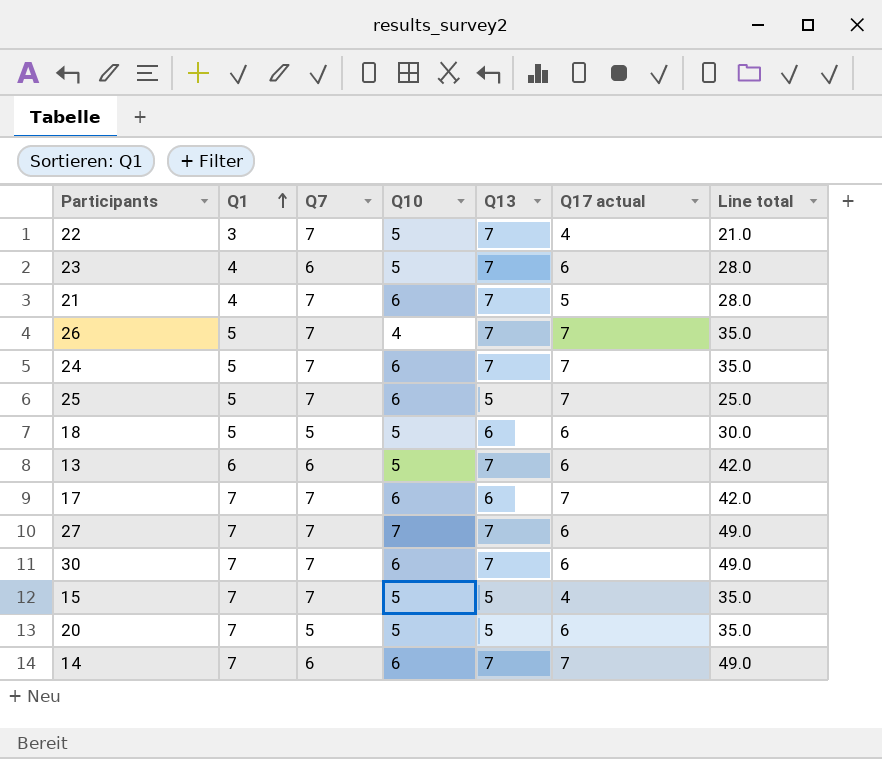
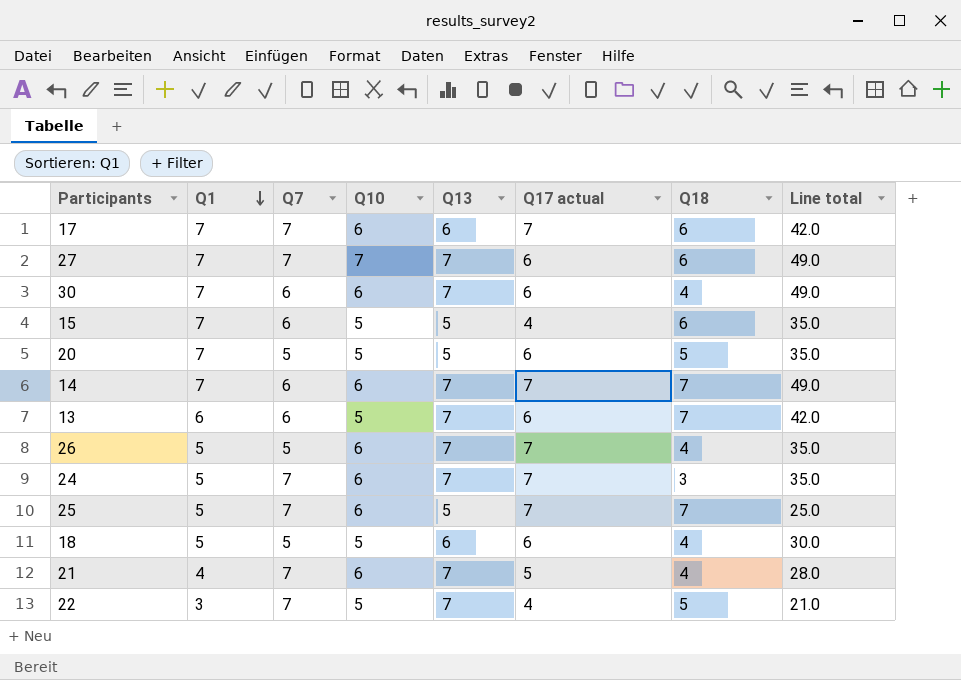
row order: Q1 ascending -> Q1 descending
column Q18 | position: none -> 7
row 23: 4 | 6 | 5 | 7 | 6 | 28.0 -> none
30 | Q7: 7 -> 6
15 | Q7: 7 -> 6
26 | Q7: 7 -> 5
26 | Q10: 4 -> 6

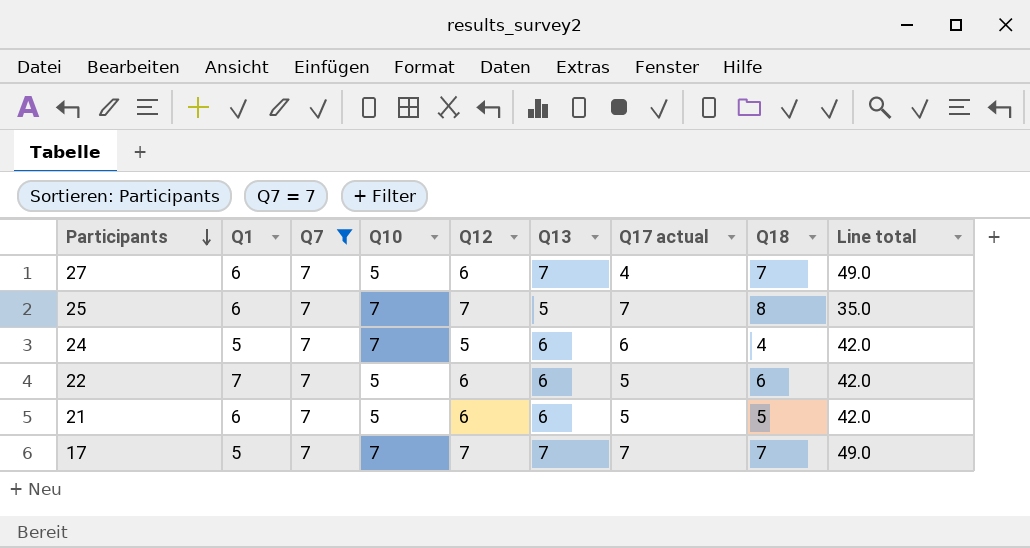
filter: none -> Q7 = 7
row order: Q1 descending -> Participants descending
column Q12 | position: none -> 5
column Line total | formula: [Q1] * [Q13] -> [Q7] * [Q13]
27 | Q1: 7 -> 6
27 | Q10: 7 -> 5
27 | Q17 actual: 6 -> 4
27 | Q18: 6 -> 7
25 | Q1: 5 -> 6
25 | Q10: 6 -> 7
25 | Q18: 7 -> 8
24 | Q10: 6 -> 7
24 | Q13: 7 -> 6
24 | Q17 actual: 7 -> 6
24 | Q18: 3 -> 4
22 | Q1: 3 -> 7
22 | Q13: 7 -> 6
22 | Q17 actual: 4 -> 5
22 | Q18: 5 -> 6
21 | Q1: 4 -> 6
21 | Q10: 6 -> 5
21 | Q13: 7 -> 6
21 | Q18: 4 -> 5
17 | Q1: 7 -> 5
17 | Q10: 6 -> 7
17 | Q13: 6 -> 7
17 | Q18: 6 -> 7

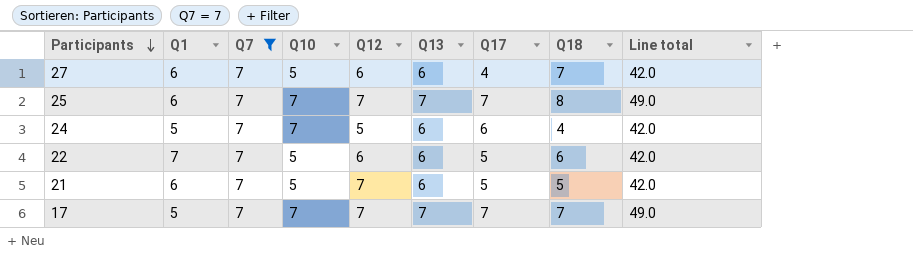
column name: Q17 actual -> Q17
27 | Q13: 7 -> 6
27 | Line total: 49.0 -> 42.0
25 | Q13: 5 -> 7
25 | Line total: 35.0 -> 49.0
21 | Q12: 6 -> 7

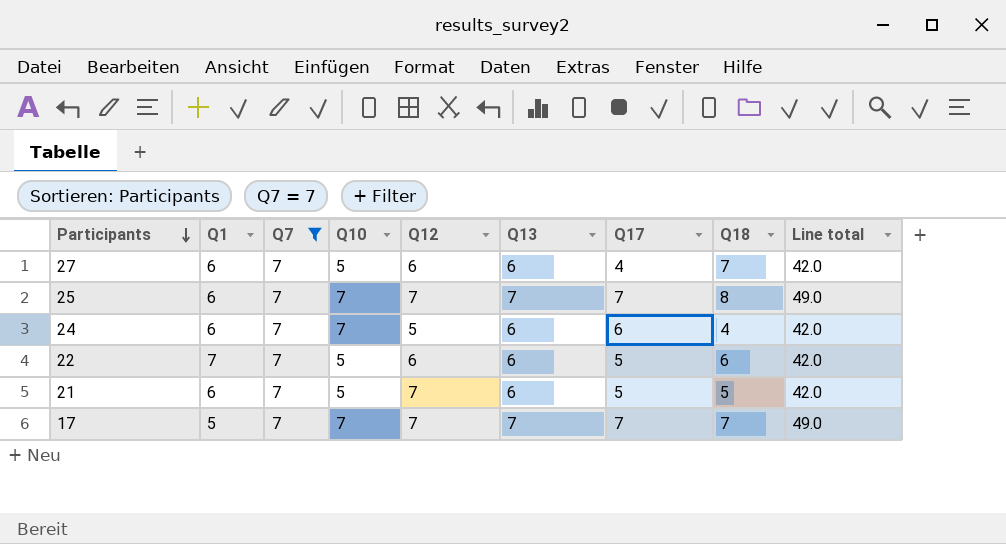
24 | Q1: 5 -> 6

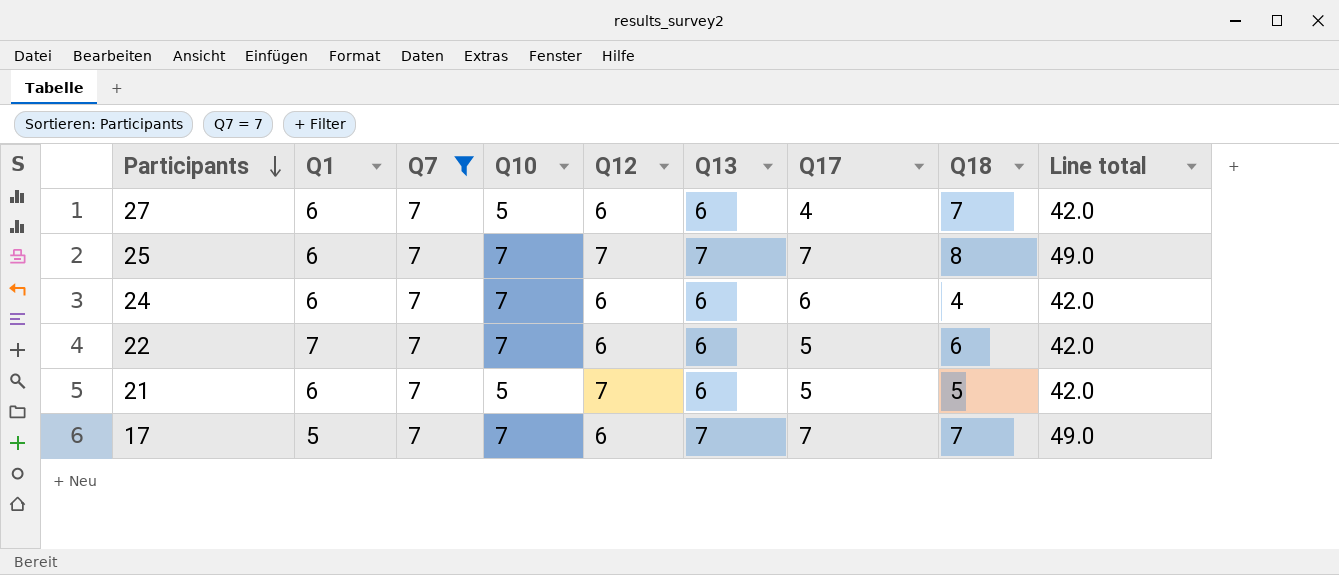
24 | Q12: 5 -> 6
22 | Q10: 5 -> 7
17 | Q12: 7 -> 6

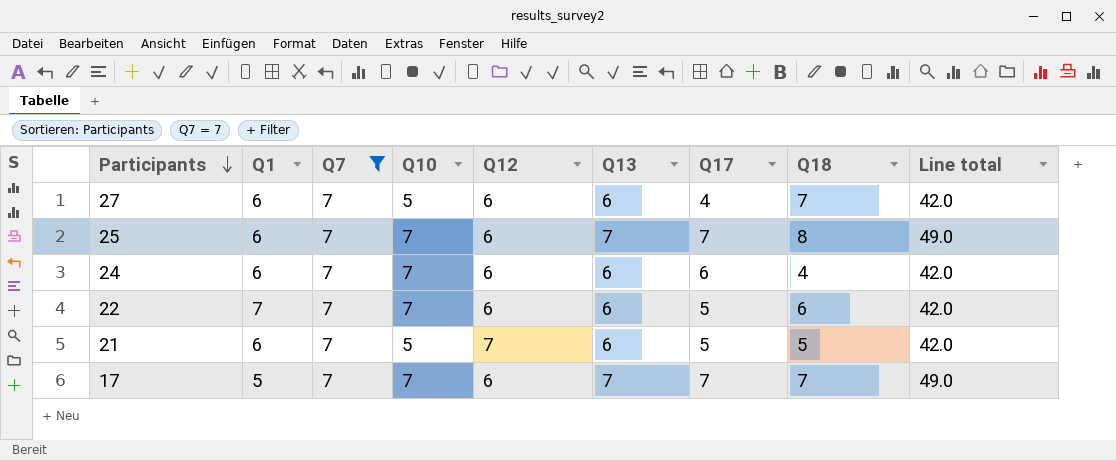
25 | Q12: 7 -> 6

